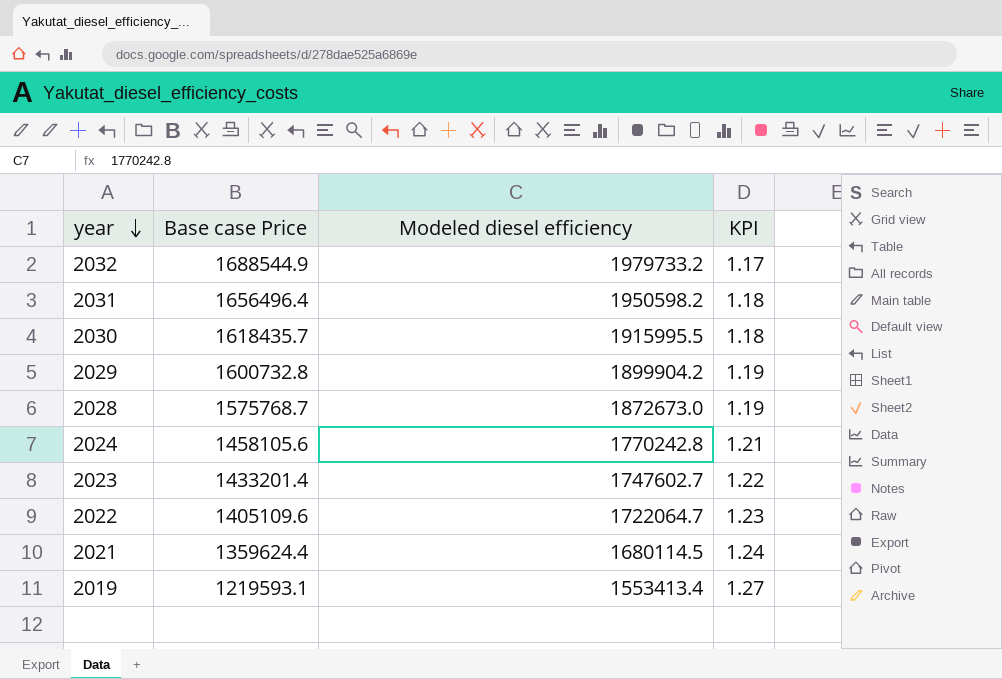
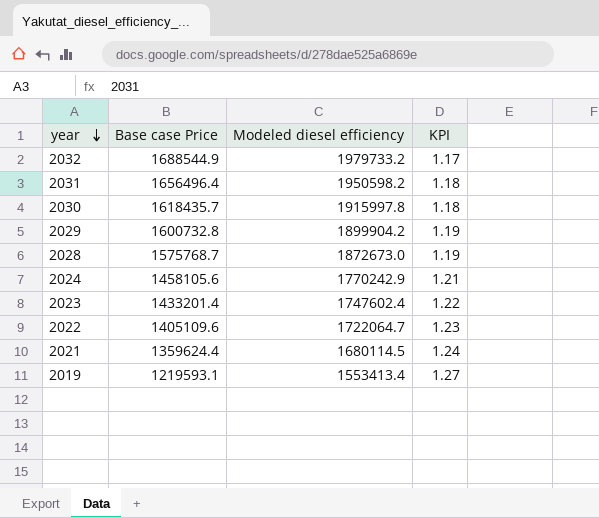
2030 | Modeled diesel efficiency: 1915995.5 -> 1915997.8
2024 | Modeled diesel efficiency: 1770242.8 -> 1770242.9
2023 | Modeled diesel efficiency: 1747602.7 -> 1747602.4

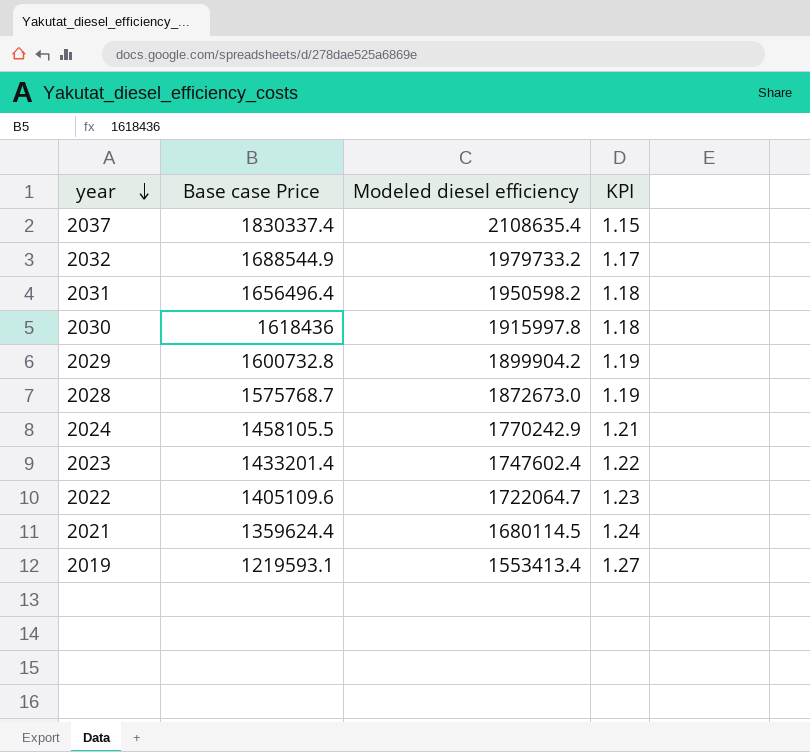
row 2037: none -> 1830337.4 | 2108635.4 | 1.15
2030 | Base case Price: 1618435.7 -> 1618436
2024 | Base case Price: 1458105.6 -> 1458105.5

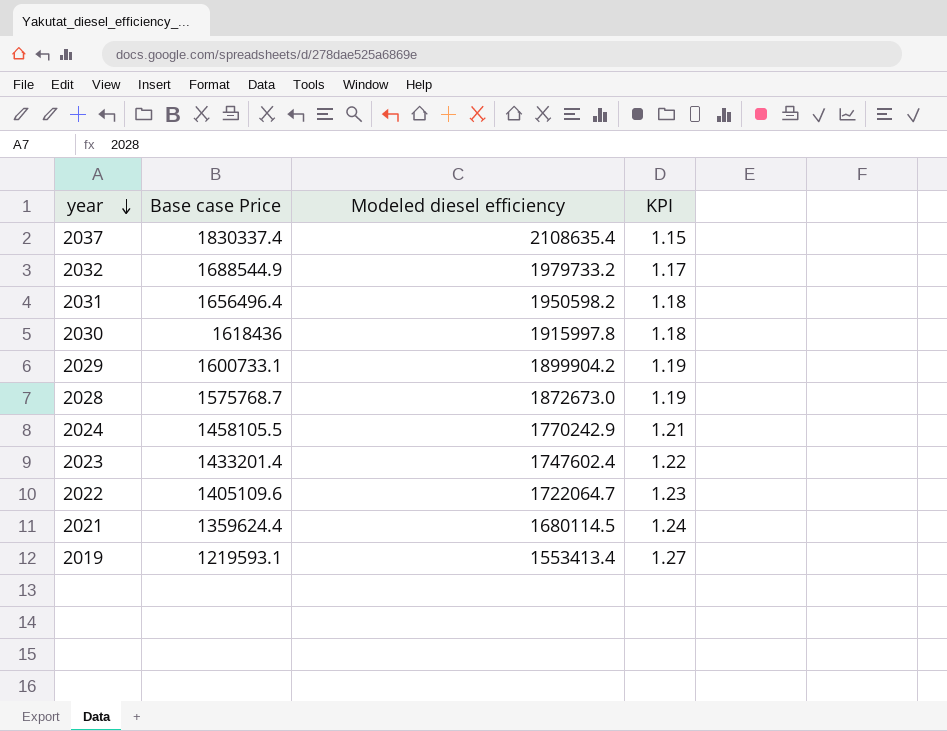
2029 | Base case Price: 1600732.8 -> 1600733.1

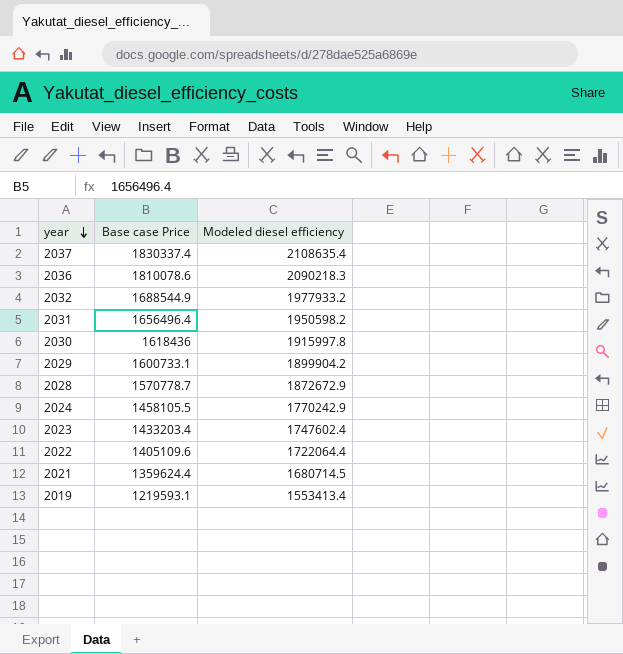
column KPI | formula: [Modeled diesel efficiency] / [Base case Price] -> none
row 2036: none -> 1810078.6 | 2090218.3
2032 | Modeled diesel efficiency: 1979733.2 -> 1977933.2
2028 | Base case Price: 1575768.7 -> 1570778.7
2028 | Modeled diesel efficiency: 1872673.0 -> 1872672.9
2023 | Base case Price: 1433201.4 -> 1433203.4
2022 | Modeled diesel efficiency: 1722064.7 -> 1722064.4
2021 | Modeled diesel efficiency: 1680114.5 -> 1680714.5

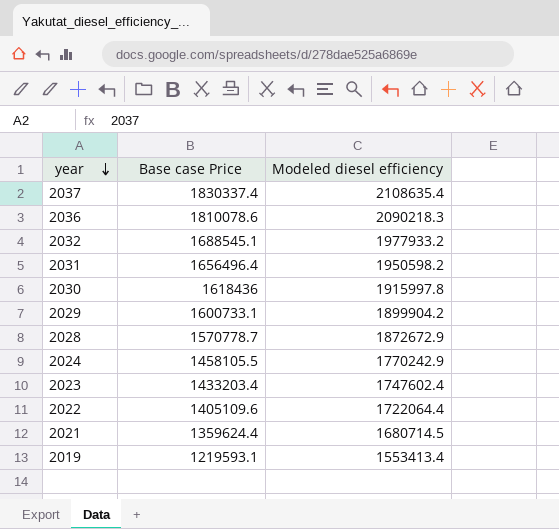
2032 | Base case Price: 1688544.9 -> 1688545.1

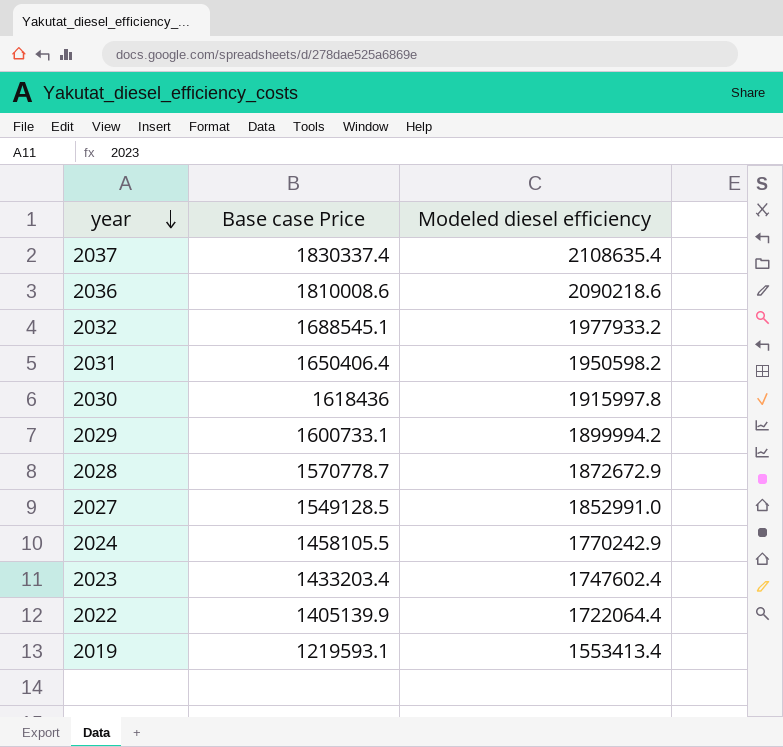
row 2021: 1359624.4 | 1680714.5 -> none
2036 | Base case Price: 1810078.6 -> 1810008.6
2036 | Modeled diesel efficiency: 2090218.3 -> 2090218.6
2031 | Base case Price: 1656496.4 -> 1650406.4
2029 | Modeled diesel efficiency: 1899904.2 -> 1899994.2
row 2027: none -> 1549128.5 | 1852991.0
2022 | Base case Price: 1405109.6 -> 1405139.9

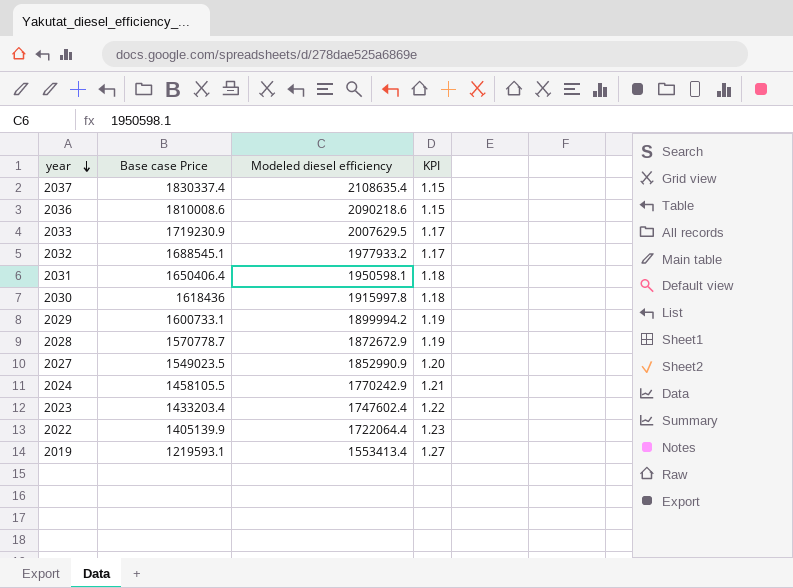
column KPI | formula: none -> [Modeled diesel efficiency] / [Base case Price]
row 2033: none -> 1719230.9 | 2007629.5 | 1.17
2031 | Modeled diesel efficiency: 1950598.2 -> 1950598.1
2027 | Base case Price: 1549128.5 -> 1549023.5
2027 | Modeled diesel efficiency: 1852991.0 -> 1852990.9

